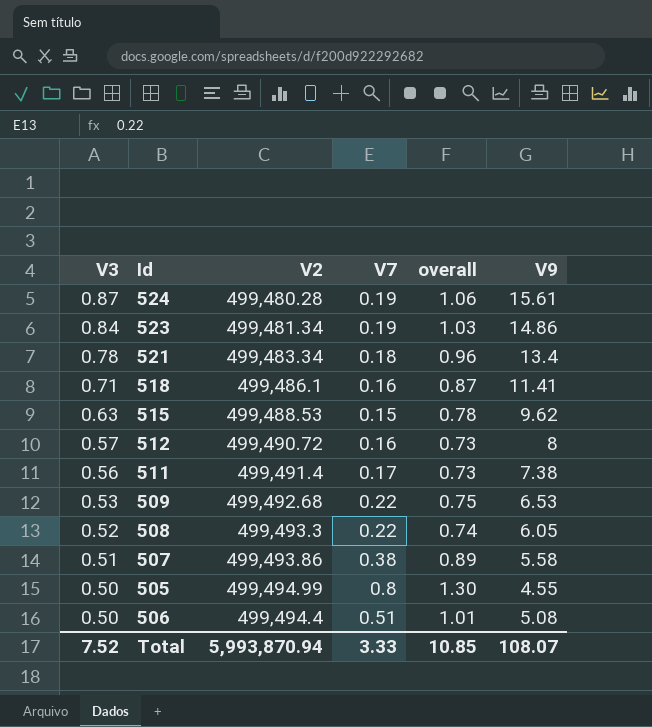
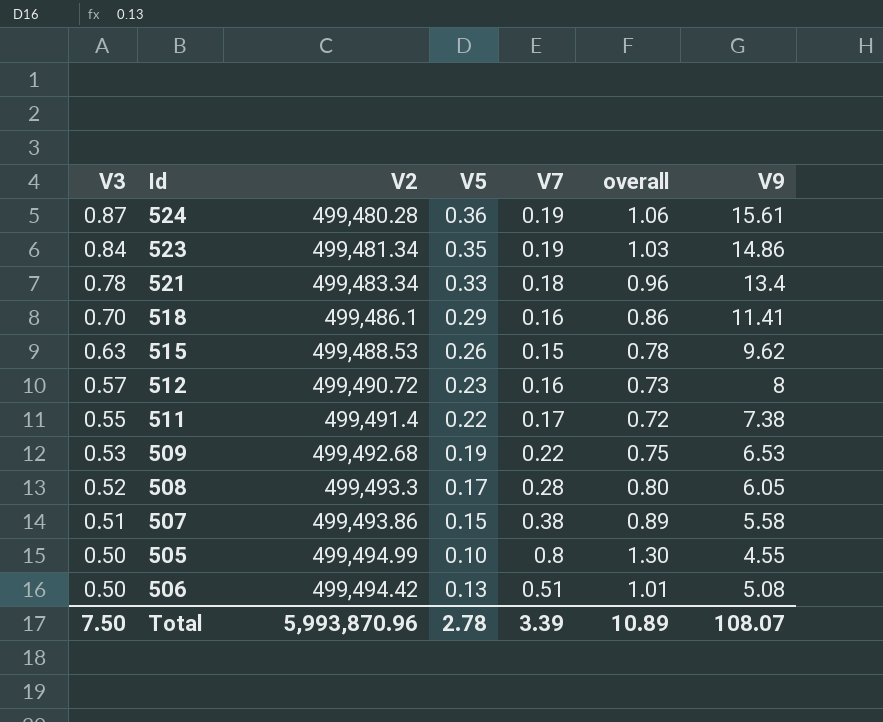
column V5 | position: none -> 4
518 | V3: 0.71 -> 0.70
518 | overall: 0.87 -> 0.86
511 | V3: 0.56 -> 0.55
511 | overall: 0.73 -> 0.72
508 | V7: 0.22 -> 0.28
508 | overall: 0.74 -> 0.80
506 | V2: 499,494.4 -> 499,494.42
Total | V3: 7.52 -> 7.50
Total | V2: 5,993,870.94 -> 5,993,870.96
Total | V7: 3.33 -> 3.39
Total | overall: 10.85 -> 10.89

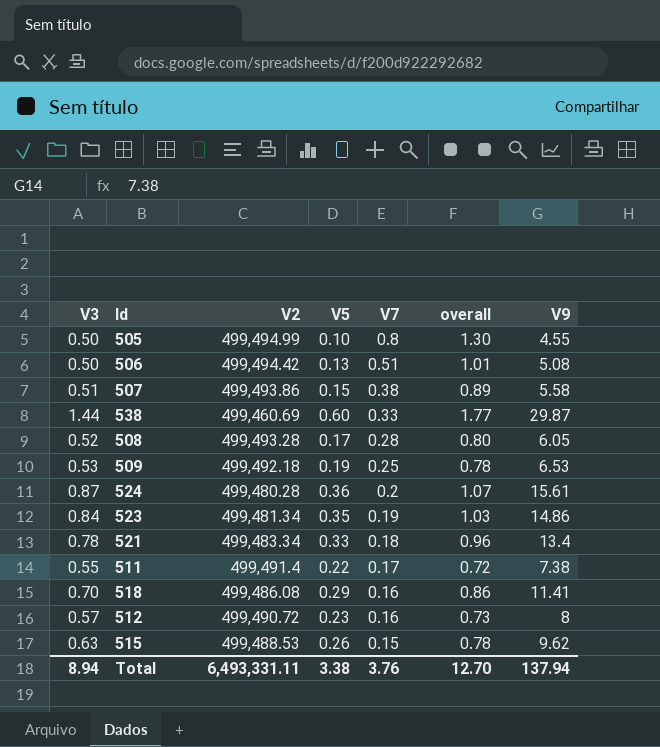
row order: V3 descending -> V7 descending
row 538: none -> 1.44 | 499,460.69 | 0.60 | 0.33 | 1.77 | 29.87
508 | V2: 499,493.3 -> 499,493.28
509 | V2: 499,492.68 -> 499,492.18
509 | V7: 0.22 -> 0.25
509 | overall: 0.75 -> 0.78
524 | V7: 0.19 -> 0.2
524 | overall: 1.06 -> 1.07
518 | V2: 499,486.1 -> 499,486.08
Total | V3: 7.50 -> 8.94
Total | V2: 5,993,870.96 -> 6,493,331.11
Total | V5: 2.78 -> 3.38
Total | V7: 3.39 -> 3.76
Total | overall: 10.89 -> 12.70
Total | V9: 108.07 -> 137.94

